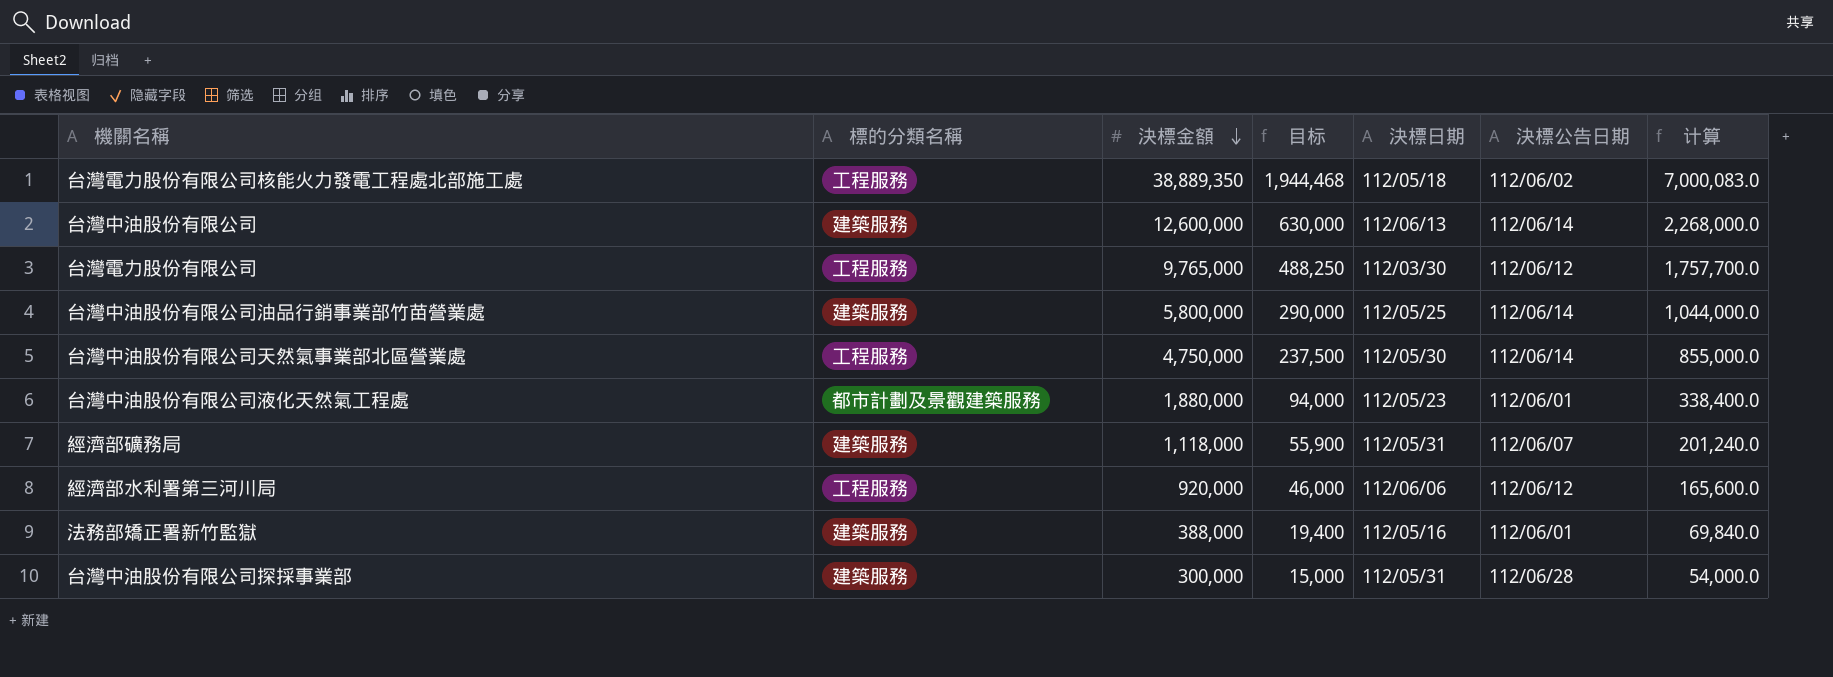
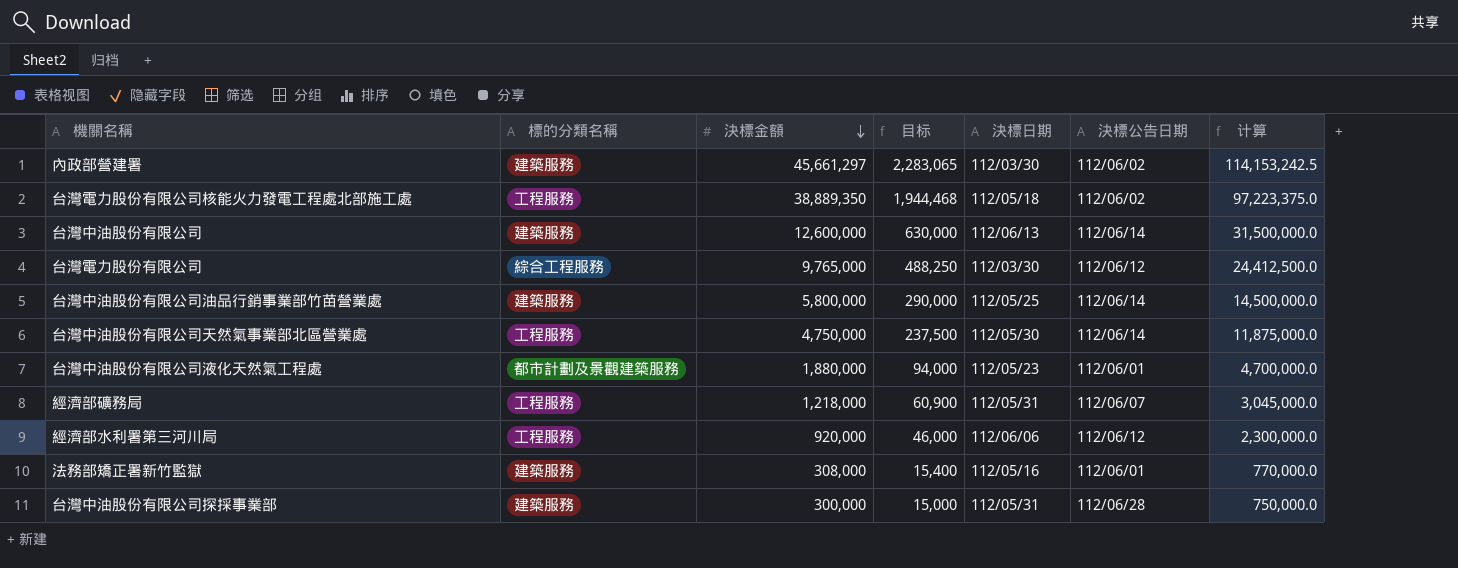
column 计算 | formula: [決標金額] * 0.18 -> [決標金額] * 2.5
row 內政部營建署: none -> 建築服務 | 45,661,297 | 2,283,065 | 112/03/30 | 112/06/02 | 114,153,242.5
台灣電力股份有限公司 | 標的分類名稱: 工程服務 -> 綜合工程服務
經濟部礦務局 | 標的分類名稱: 建築服務 -> 工程服務
經濟部礦務局 | 決標金額: 1,118,000 -> 1,218,000
經濟部礦務局 | 目标: 55,900 -> 60,900
法務部矯正署新竹監獄 | 決標金額: 388,000 -> 308,000
法務部矯正署新竹監獄 | 目标: 19,400 -> 15,400

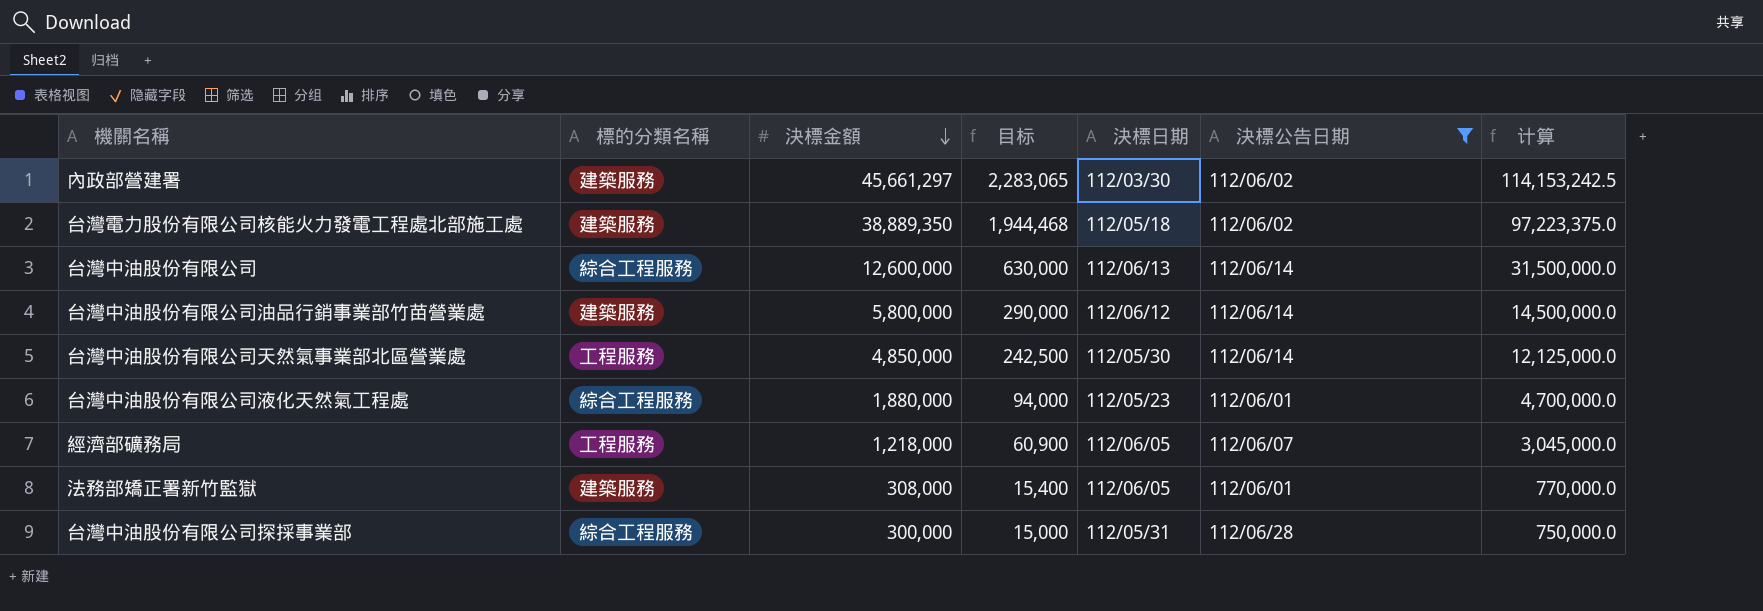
filter: none -> 決標公告日期 != 112/06/12
台灣電力股份有限公司核能火力發電工程處北部施工處 | 標的分類名稱: 工程服務 -> 建築服務
台灣中油股份有限公司 | 標的分類名稱: 建築服務 -> 綜合工程服務
台灣中油股份有限公司油品行銷事業部竹苗營業處 | 決標日期: 112/05/25 -> 112/06/12
台灣中油股份有限公司天然氣事業部北區營業處 | 決標金額: 4,750,000 -> 4,850,000
台灣中油股份有限公司天然氣事業部北區營業處 | 目标: 237,500 -> 242,500
台灣中油股份有限公司天然氣事業部北區營業處 | 计算: 11,875,000.0 -> 12,125,000.0
台灣中油股份有限公司液化天然氣工程處 | 標的分類名稱: 都市計劃及景觀建築服務 -> 綜合工程服務
經濟部礦務局 | 決標日期: 112/05/31 -> 112/06/05
法務部矯正署新竹監獄 | 決標日期: 112/05/16 -> 112/06/05
台灣中油股份有限公司探採事業部 | 標的分類名稱: 建築服務 -> 綜合工程服務

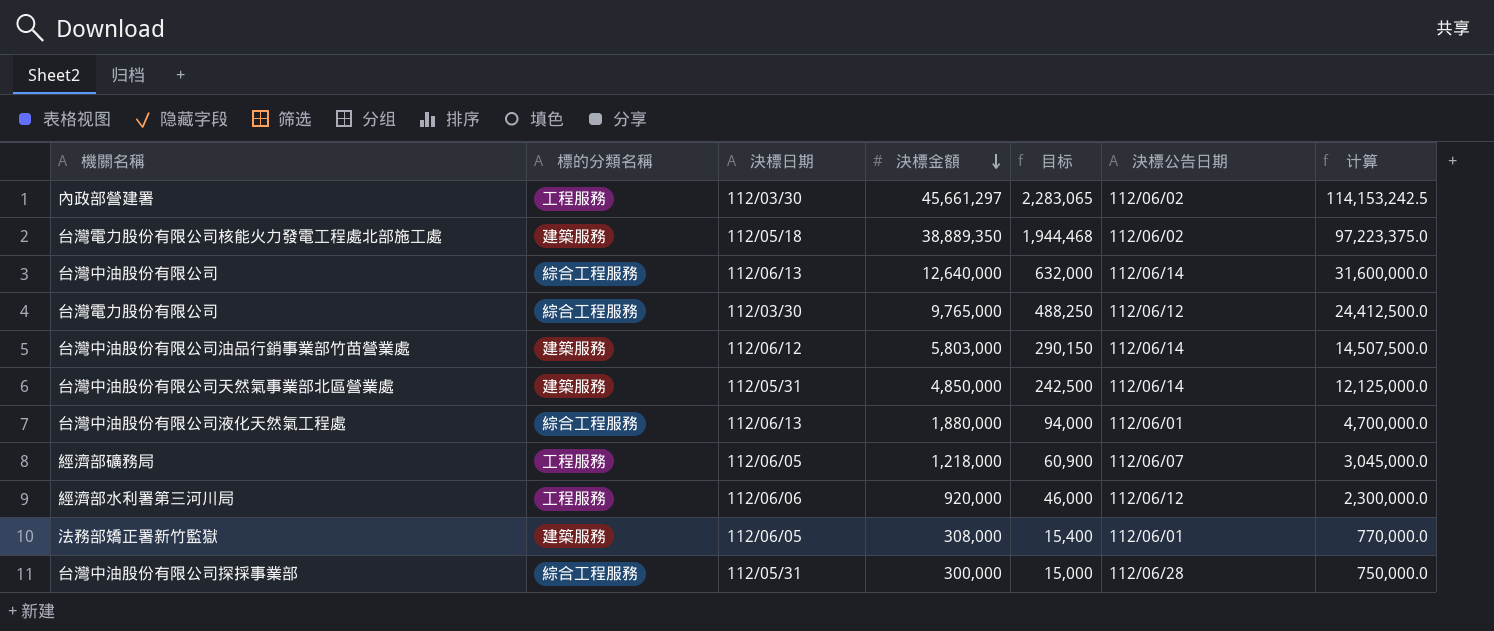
filter: 決標公告日期 != 112/06/12 -> none
column 決標日期 | position: 5 -> 3
內政部營建署 | 標的分類名稱: 建築服務 -> 工程服務
台灣中油股份有限公司 | 決標金額: 12,600,000 -> 12,640,000
台灣中油股份有限公司 | 目标: 630,000 -> 632,000
台灣中油股份有限公司 | 计算: 31,500,000.0 -> 31,600,000.0
台灣中油股份有限公司油品行銷事業部竹苗營業處 | 決標金額: 5,800,000 -> 5,803,000
台灣中油股份有限公司油品行銷事業部竹苗營業處 | 目标: 290,000 -> 290,150
台灣中油股份有限公司油品行銷事業部竹苗營業處 | 计算: 14,500,000.0 -> 14,507,500.0
台灣中油股份有限公司天然氣事業部北區營業處 | 標的分類名稱: 工程服務 -> 建築服務
台灣中油股份有限公司天然氣事業部北區營業處 | 決標日期: 112/05/30 -> 112/05/31
台灣中油股份有限公司液化天然氣工程處 | 決標日期: 112/05/23 -> 112/06/13

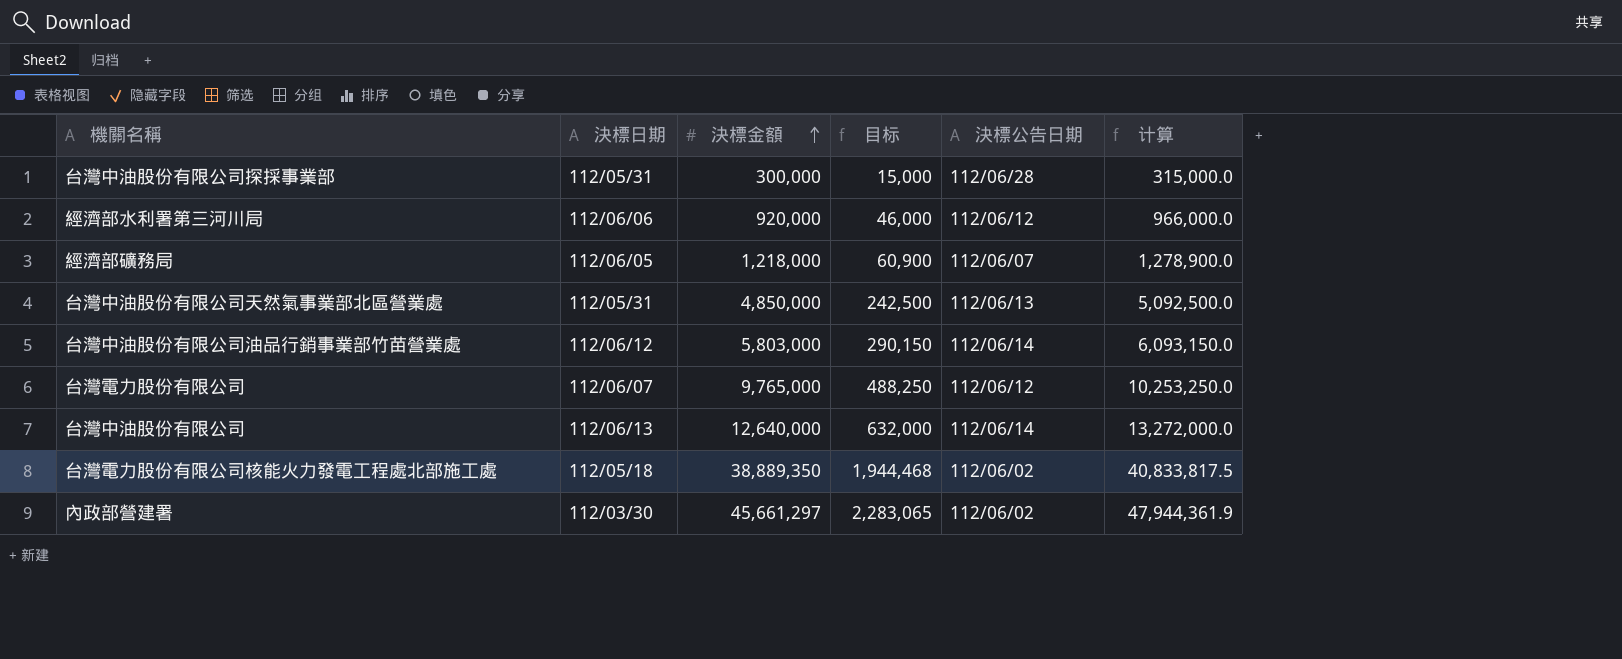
row order: 決標金額 descending -> 決標金額 ascending
column 標的分類名稱 | position: 2 -> none
column 计算 | formula: [決標金額] * 2.5 -> [決標金額] * 1.05
row 台灣中油股份有限公司液化天然氣工程處: 綜合工程服務 | 112/06/13 | 1,880,000 | 94,000 | 112/06/01 | 4,700,000.0 -> none
row 法務部矯正署新竹監獄: 建築服務 | 112/06/05 | 308,000 | 15,400 | 112/06/01 | 770,000.0 -> none
台灣中油股份有限公司天然氣事業部北區營業處 | 決標公告日期: 112/06/14 -> 112/06/13
台灣電力股份有限公司 | 決標日期: 112/03/30 -> 112/06/07

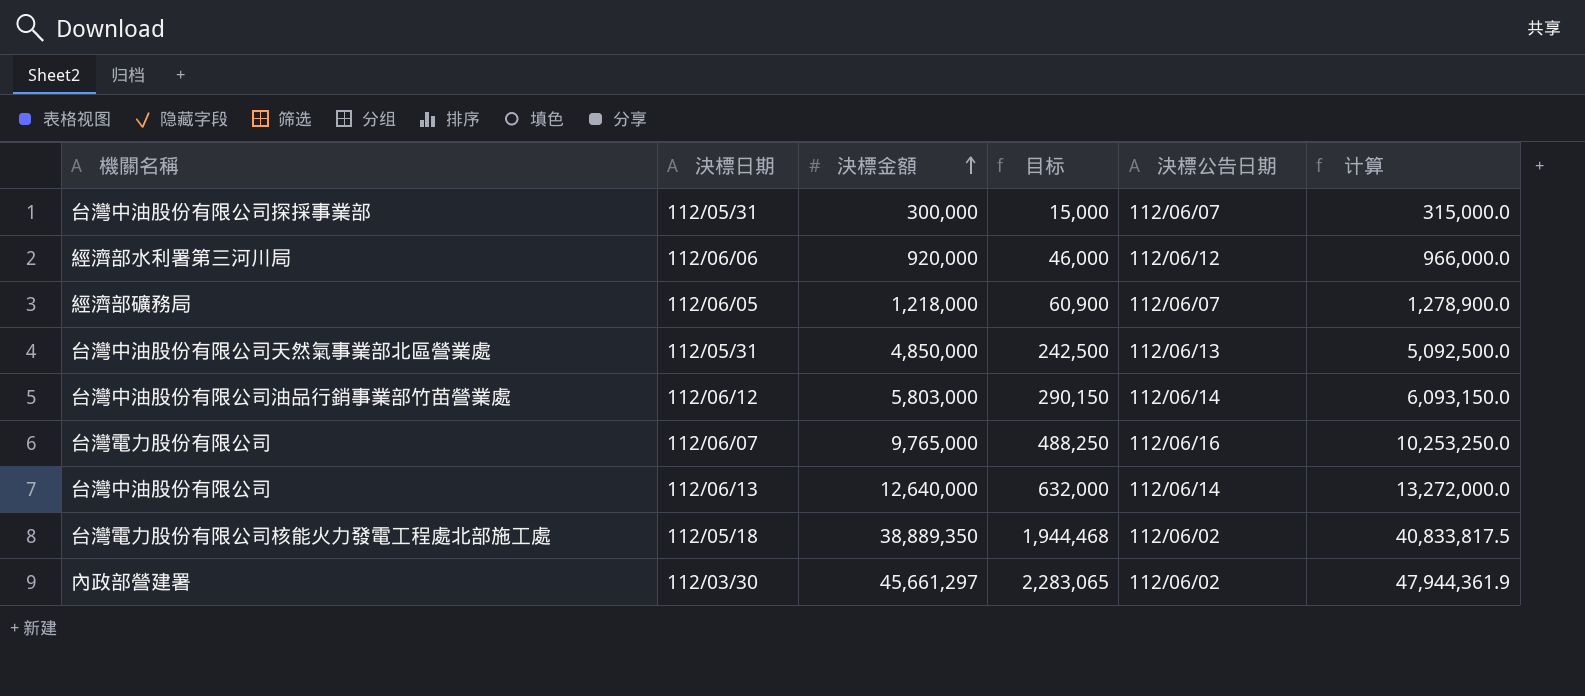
台灣中油股份有限公司探採事業部 | 決標公告日期: 112/06/28 -> 112/06/07
台灣電力股份有限公司 | 決標公告日期: 112/06/12 -> 112/06/16

